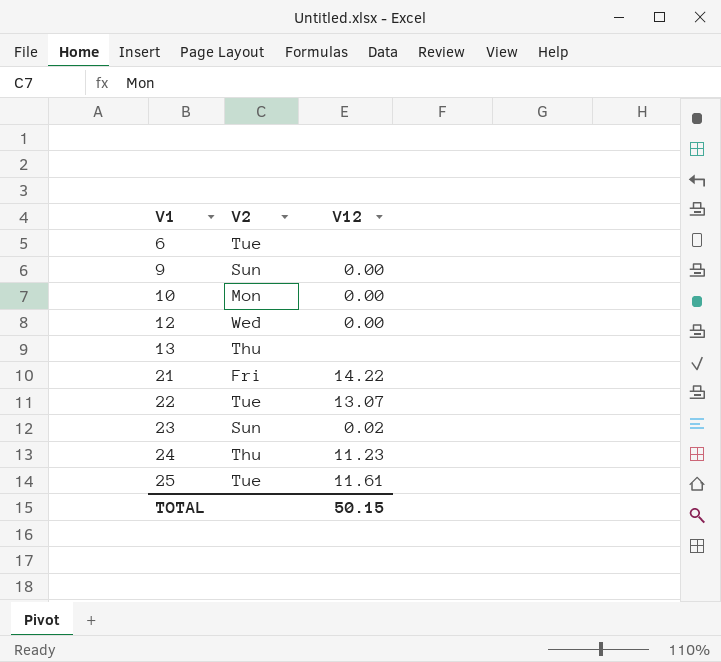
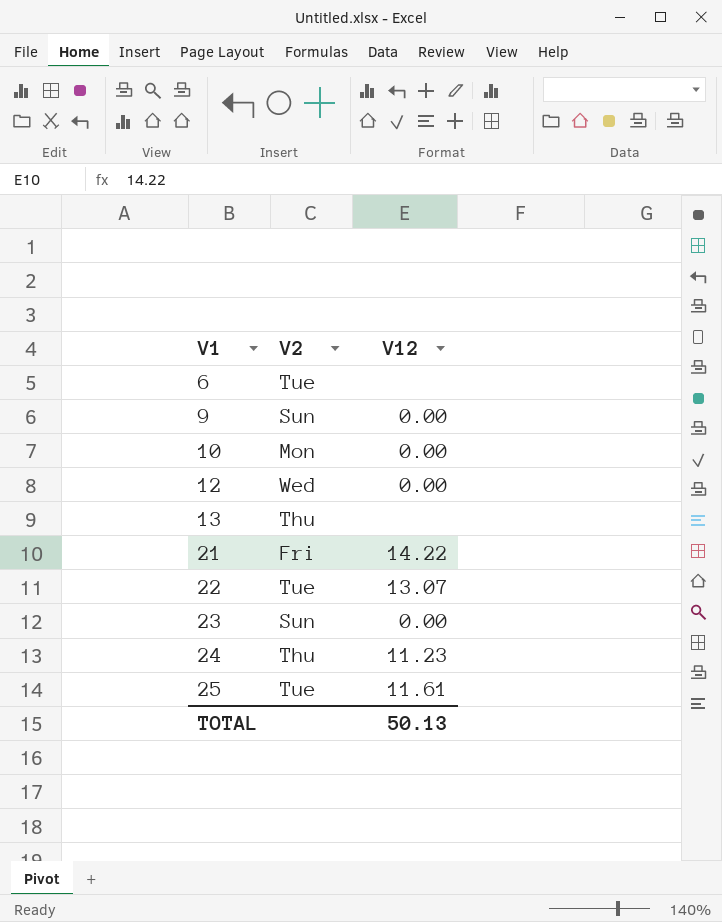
23 | V12: 0.02 -> 0.00
TOTAL | V12: 50.15 -> 50.13

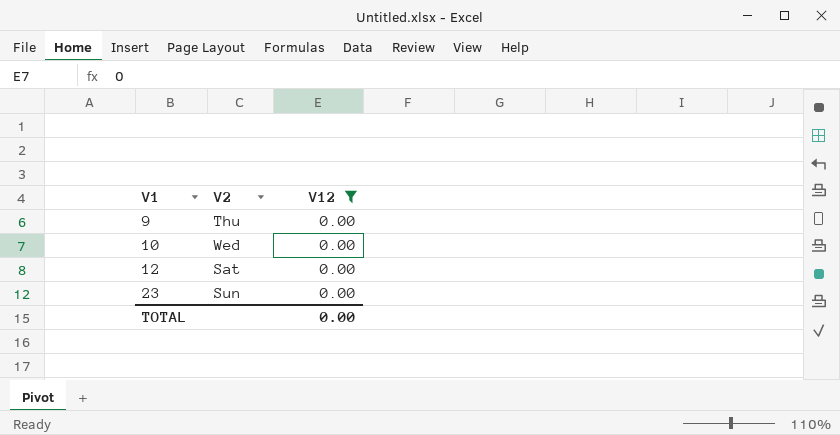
filter: none -> V12 = 0.00
9 | V2: Sun -> Thu
10 | V2: Mon -> Wed
12 | V2: Wed -> Sat
TOTAL | V12: 50.13 -> 0.00

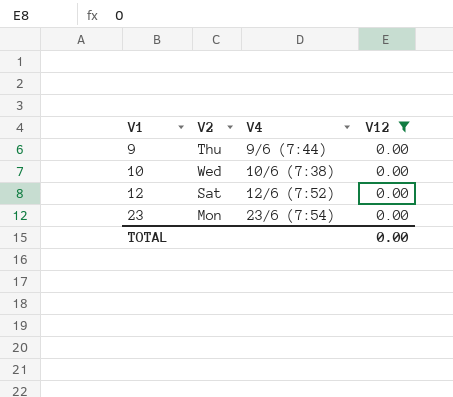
column V4 | position: none -> 3
23 | V2: Sun -> Mon

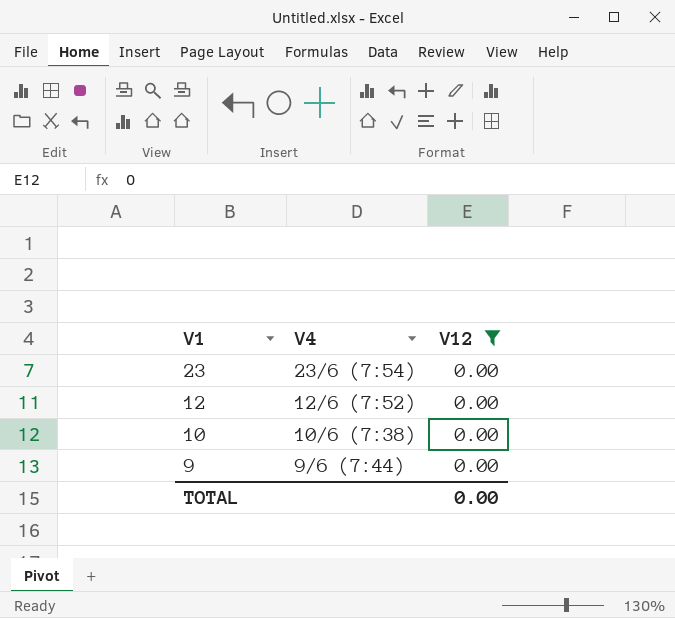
row order: V1 ascending -> V1 descending
column V2 | position: 2 -> none

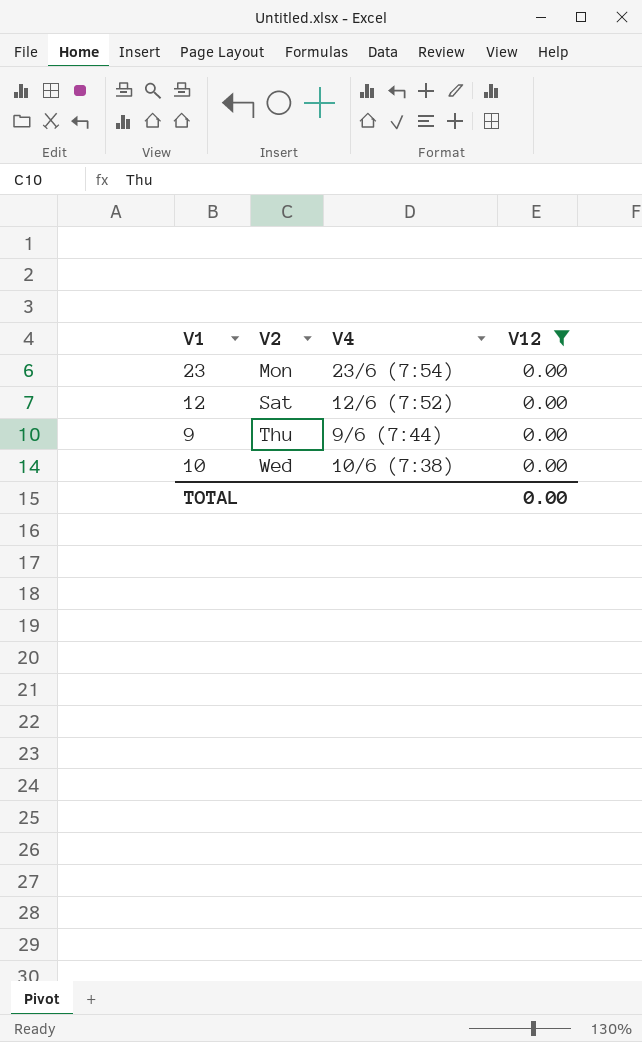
row order: V1 descending -> V2 ascending
column V2 | position: none -> 2

